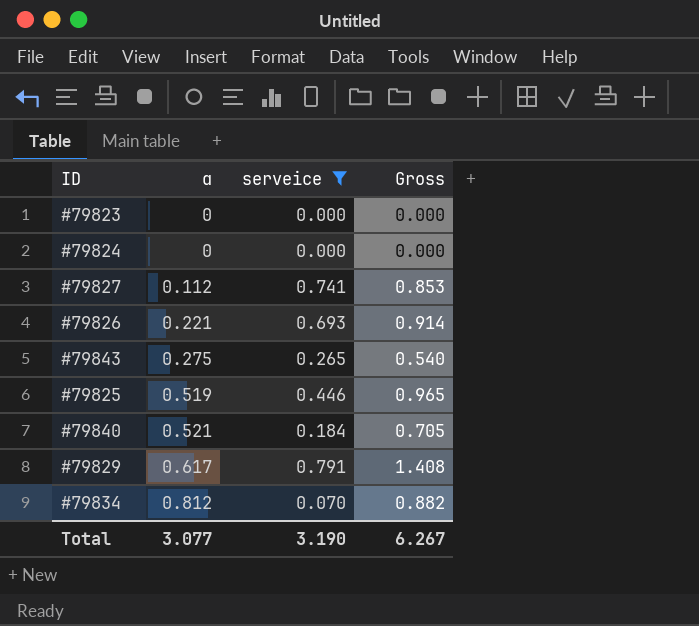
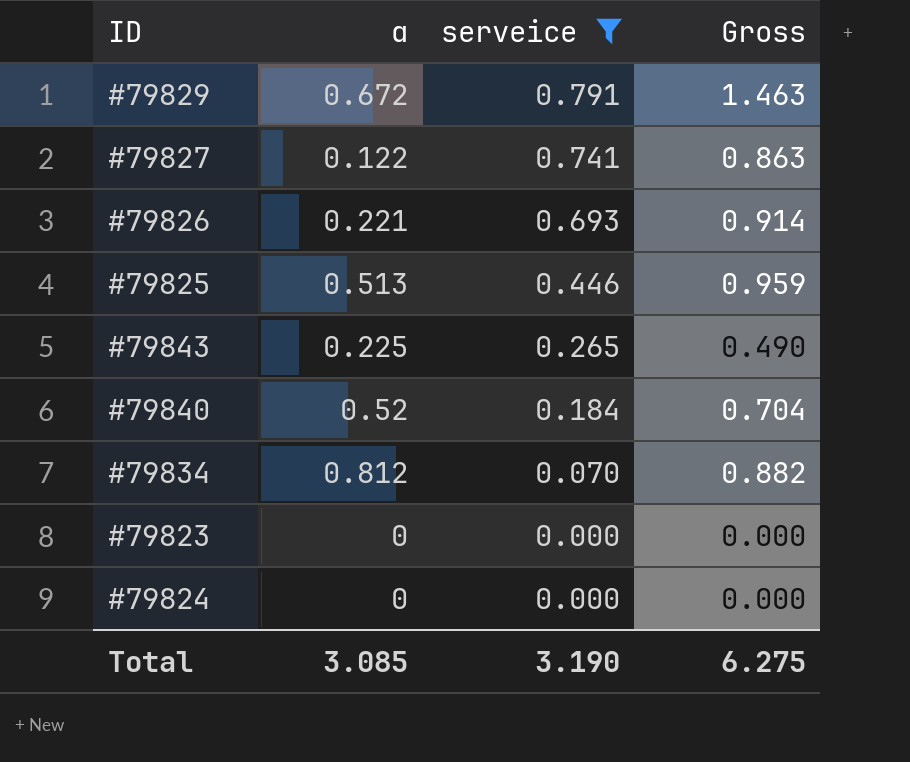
row order: α ascending -> serveice descending
#79829 | α: 0.617 -> 0.672
#79829 | Gross: 1.408 -> 1.463
#79827 | α: 0.112 -> 0.122
#79827 | Gross: 0.853 -> 0.863
#79825 | α: 0.519 -> 0.513
#79825 | Gross: 0.965 -> 0.959
#79843 | α: 0.275 -> 0.225
#79843 | Gross: 0.540 -> 0.490
#79840 | α: 0.521 -> 0.52
#79840 | Gross: 0.705 -> 0.704
Total | α: 3.077 -> 3.085
Total | Gross: 6.267 -> 6.275

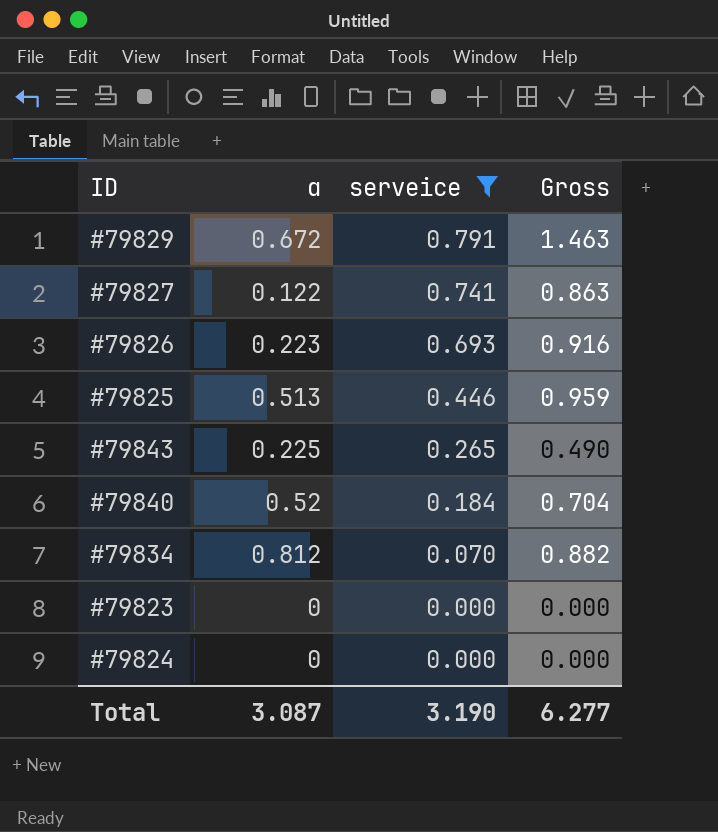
#79826 | α: 0.221 -> 0.223
#79826 | Gross: 0.914 -> 0.916
Total | α: 3.085 -> 3.087
Total | Gross: 6.275 -> 6.277

